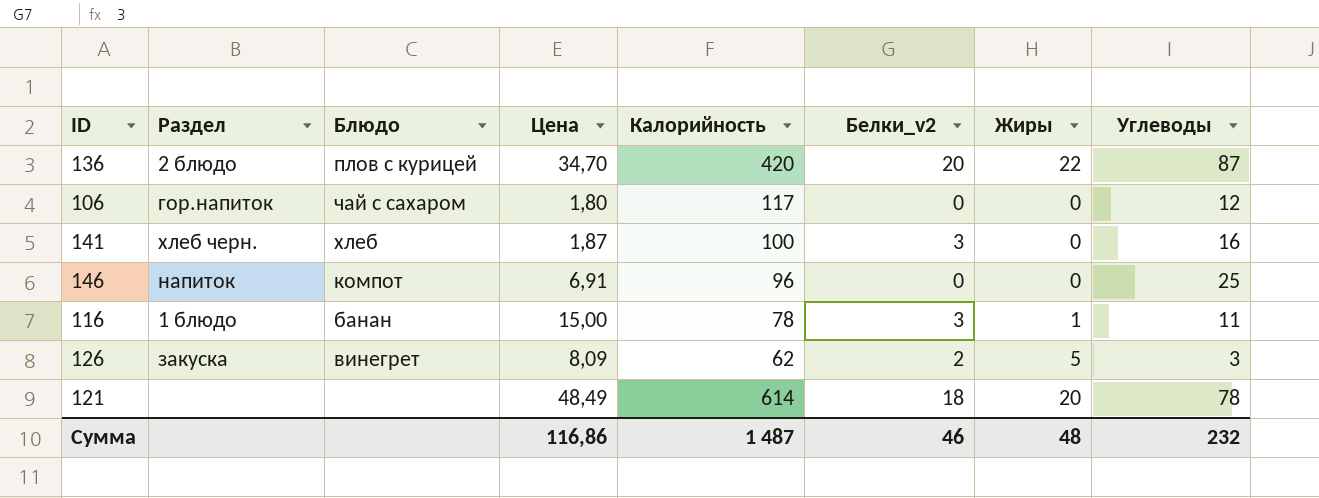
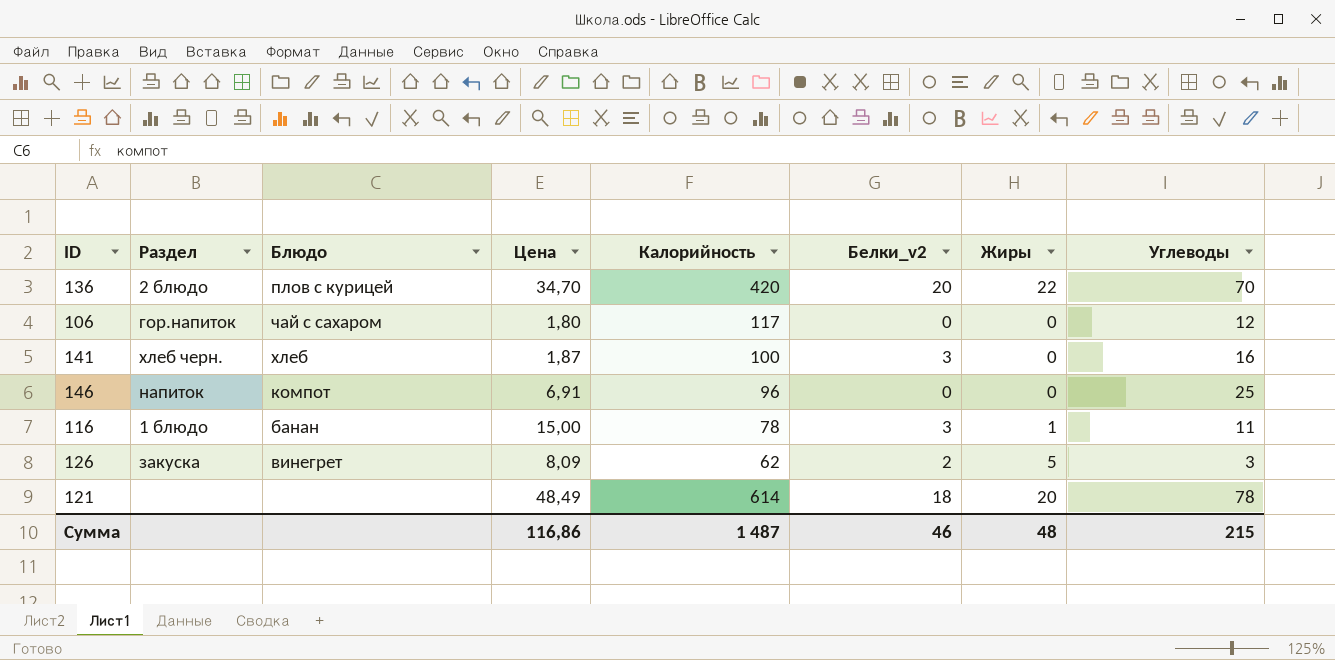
136 | Углеводы: 87 -> 70
Сумма | Углеводы: 232 -> 215

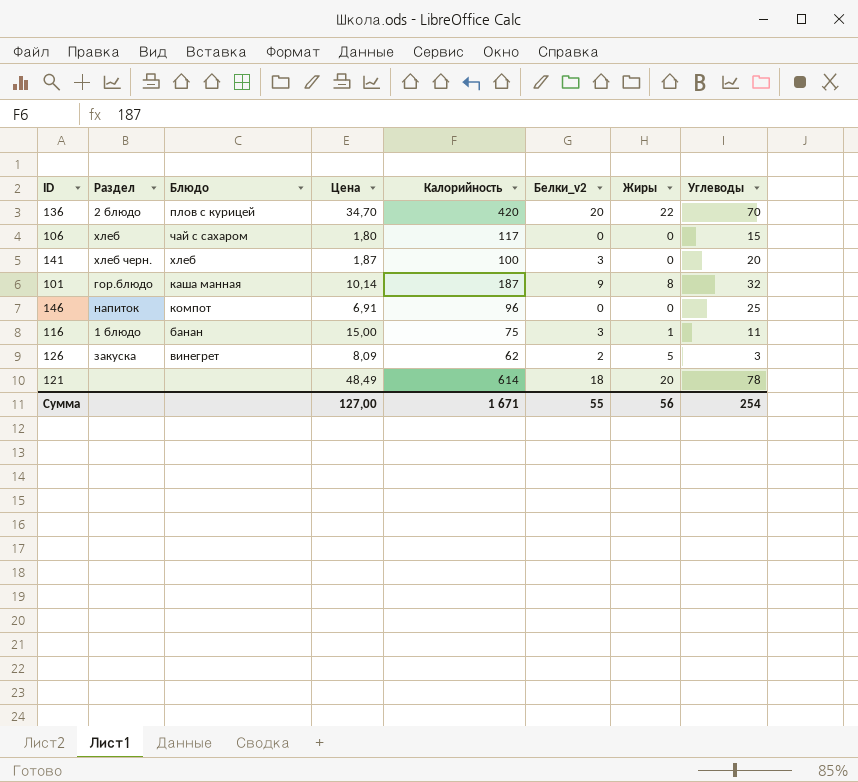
106 | Раздел: гор.напиток -> хлеб
106 | Углеводы: 12 -> 15
141 | Углеводы: 16 -> 20
row 101: none -> гор.блюдо | каша манная | 10,14 | 187 | 9 | 8 | 32
116 | Калорийность: 78 -> 75
Сумма | Цена: 116,86 -> 127,00
Сумма | Калорийность: 1 487 -> 1 671
Сумма | Белки_v2: 46 -> 55
Сумма | Жиры: 48 -> 56
Сумма | Углеводы: 215 -> 254

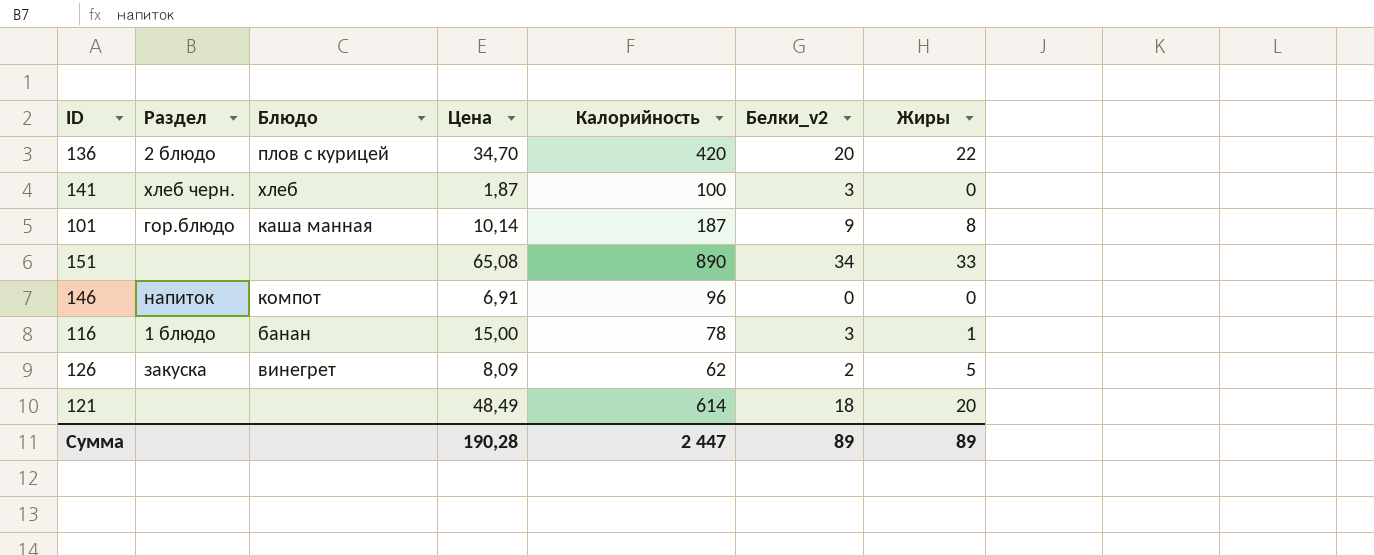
column Углеводы | position: 8 -> none
row 106: хлеб | чай с сахаром | 1,80 | 117 | 0 | 0 | 15 -> none
row 151: none -> none | none | 65,08 | 890 | 34 | 33
116 | Калорийность: 75 -> 78
Сумма | Цена: 127,00 -> 190,28
Сумма | Калорийность: 1 671 -> 2 447
Сумма | Белки_v2: 55 -> 89
Сумма | Жиры: 56 -> 89

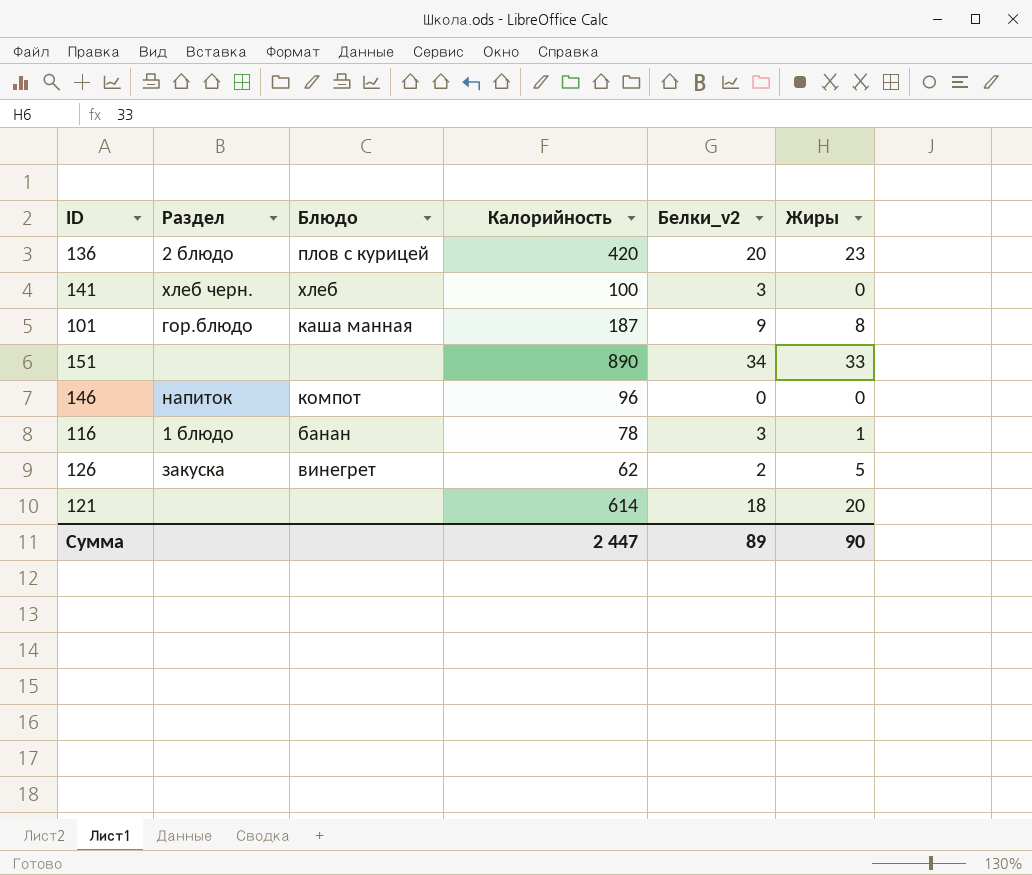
column Цена | position: 4 -> none
136 | Жиры: 22 -> 23
Сумма | Жиры: 89 -> 90

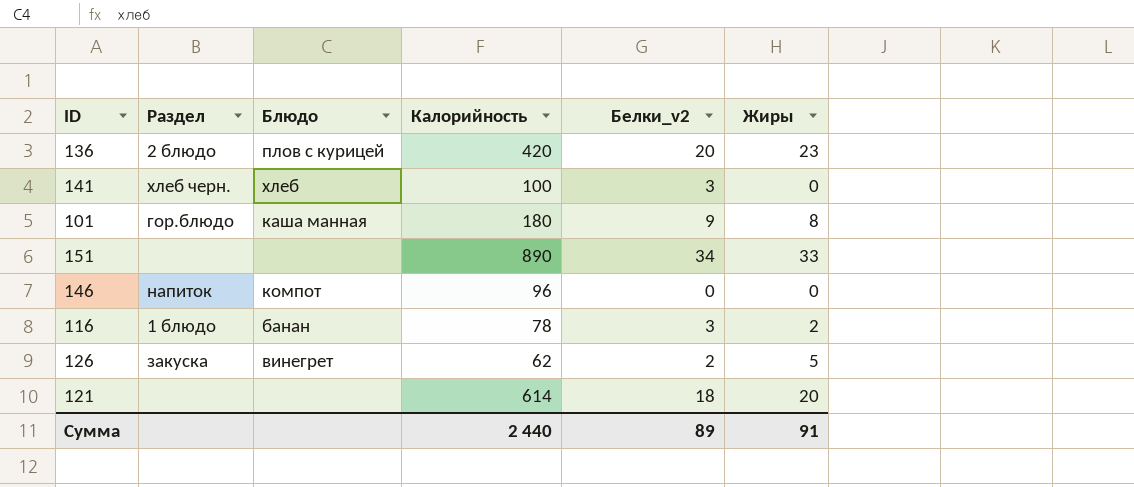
101 | Калорийность: 187 -> 180
116 | Жиры: 1 -> 2
Сумма | Калорийность: 2 447 -> 2 440
Сумма | Жиры: 90 -> 91

